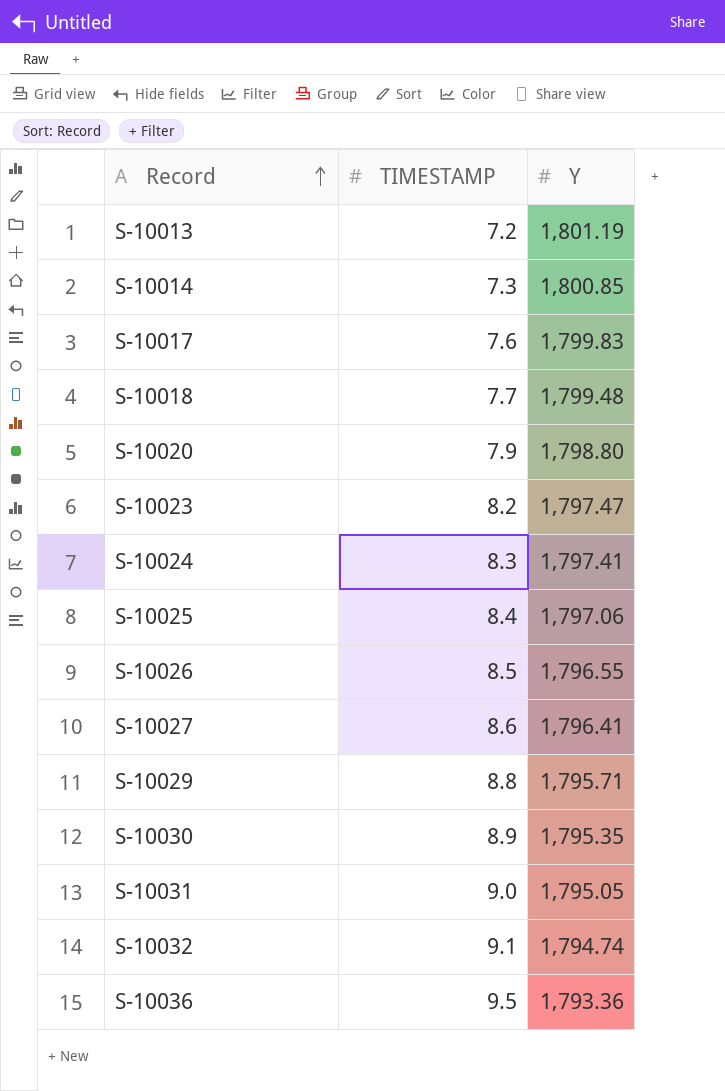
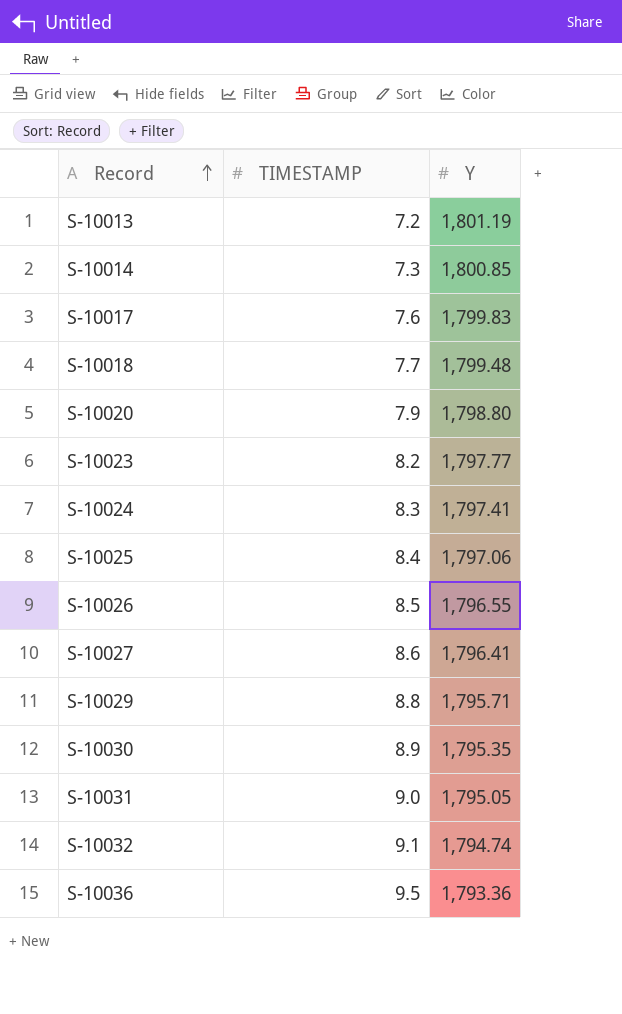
S-10023 | Y: 1,797.47 -> 1,797.77

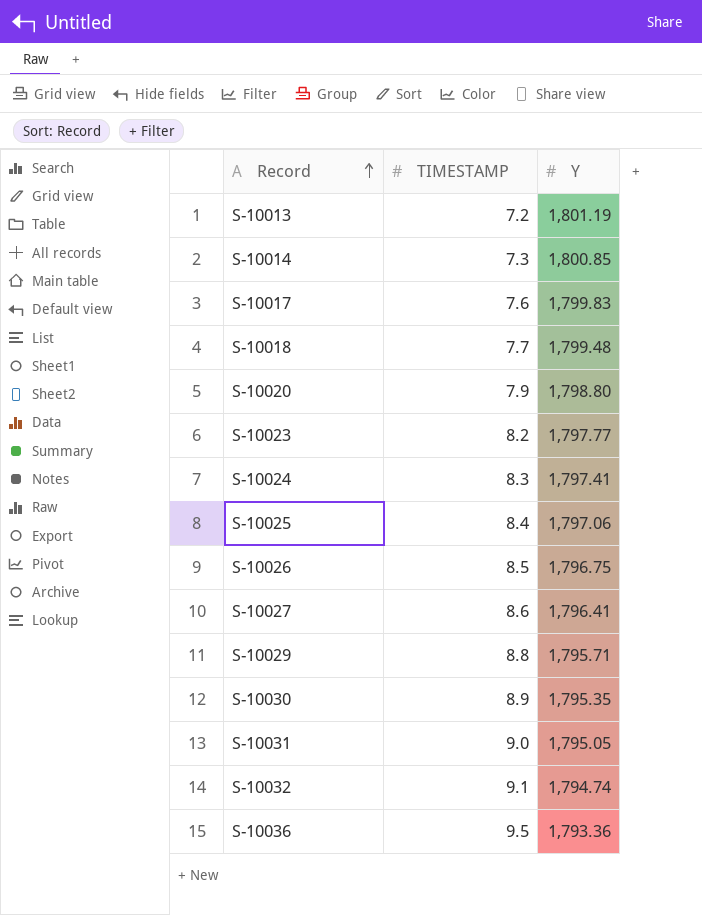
S-10026 | Y: 1,796.55 -> 1,796.75

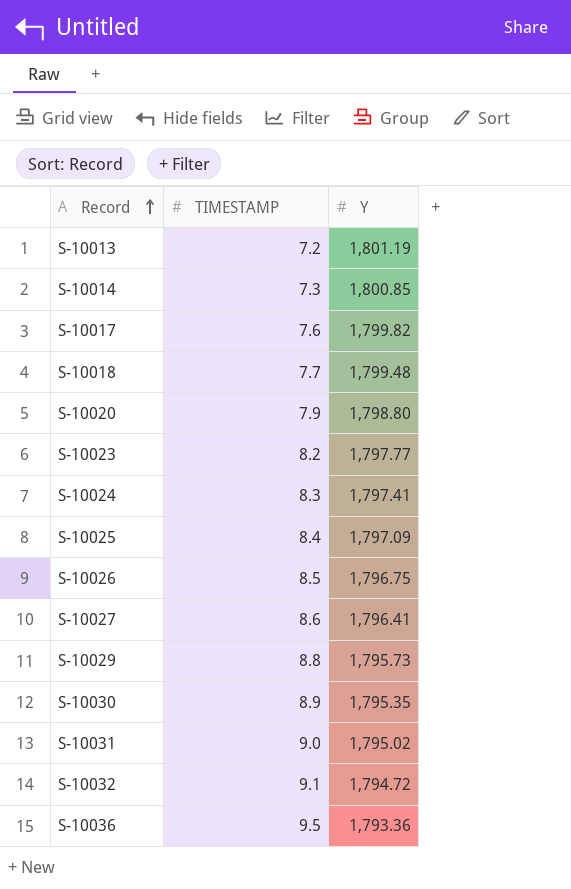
S-10017 | Y: 1,799.83 -> 1,799.82
S-10025 | Y: 1,797.06 -> 1,797.09
S-10029 | Y: 1,795.71 -> 1,795.73
S-10031 | Y: 1,795.05 -> 1,795.02
S-10032 | Y: 1,794.74 -> 1,794.72

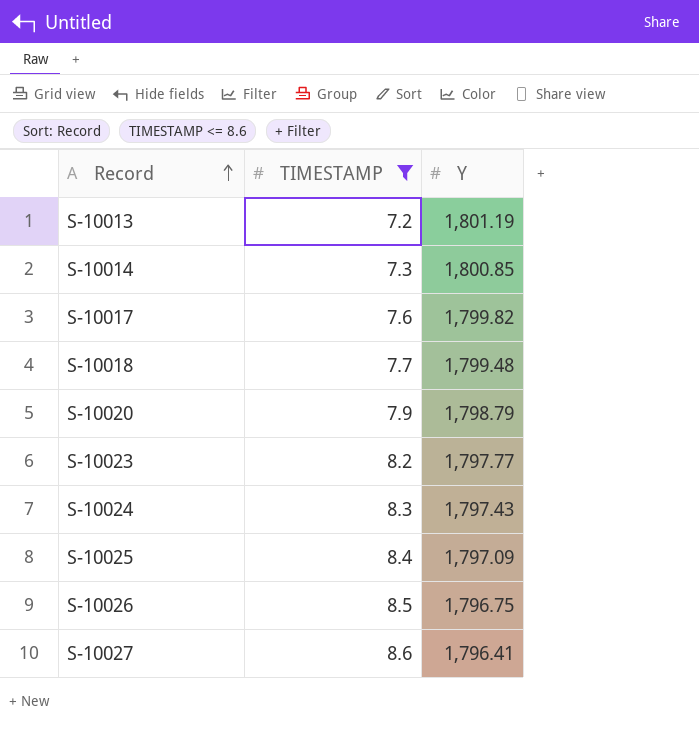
filter: none -> TIMESTAMP <= 8.6
S-10020 | Y: 1,798.80 -> 1,798.79
S-10024 | Y: 1,797.41 -> 1,797.43

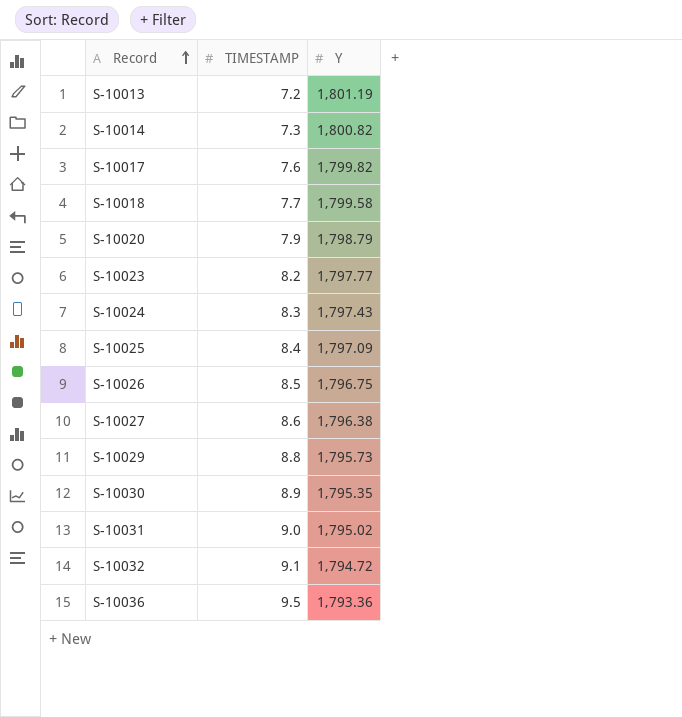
filter: TIMESTAMP <= 8.6 -> none
S-10014 | Y: 1,800.85 -> 1,800.82
S-10018 | Y: 1,799.48 -> 1,799.58
S-10027 | Y: 1,796.41 -> 1,796.38

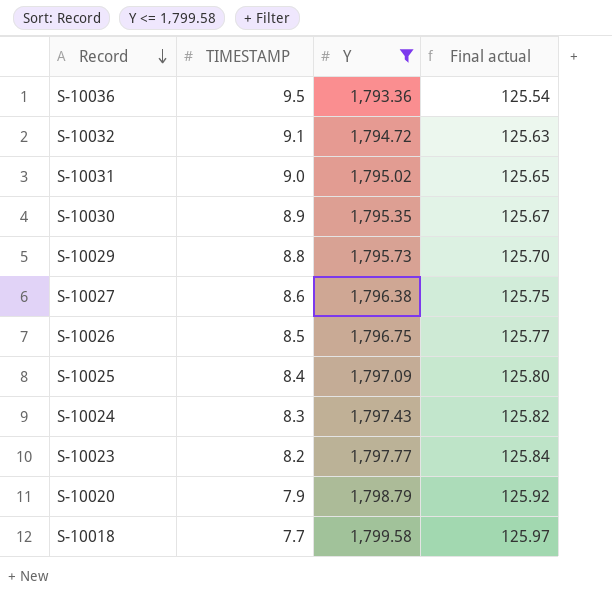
filter: none -> Y <= 1,799.58
row order: Record ascending -> Record descending
column Final actual | formula: none -> [Y] * 0.07

